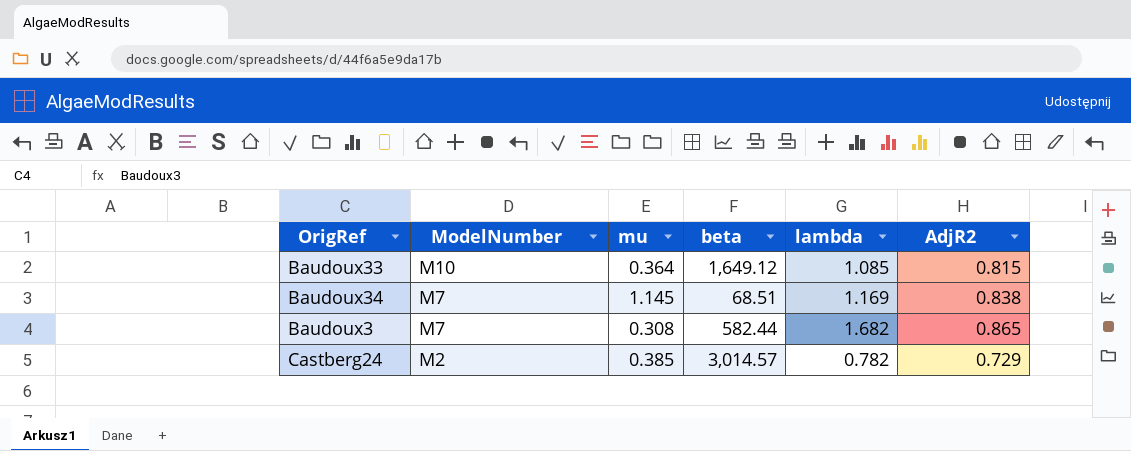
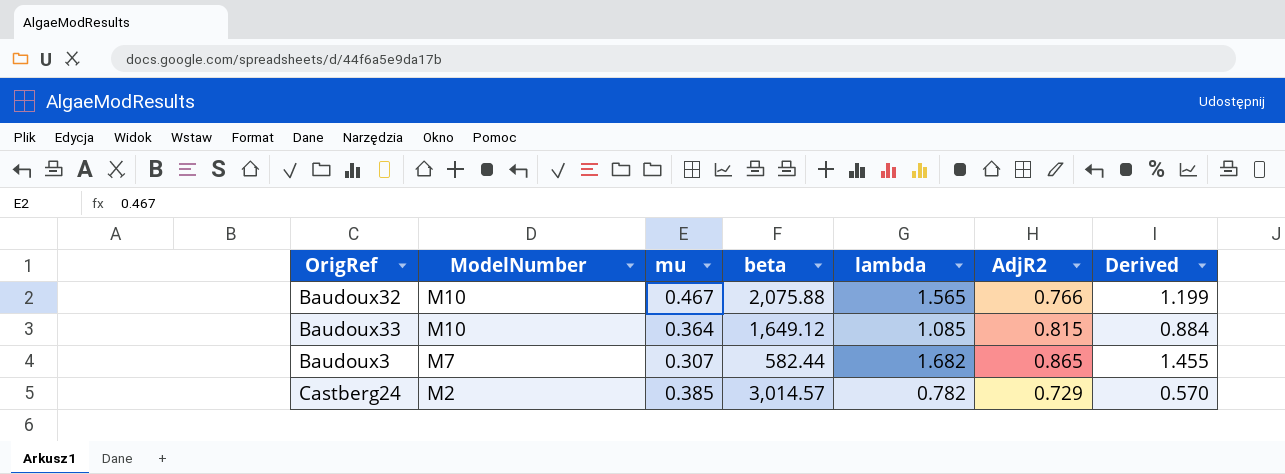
column Derived | formula: none -> [lambda] * [AdjR2]
row Baudoux34: M7 | 1.145 | 68.51 | 1.169 | 0.838 -> none
row Baudoux32: none -> M10 | 0.467 | 2,075.88 | 1.565 | 0.766 | 1.199
Baudoux3 | mu: 0.308 -> 0.307

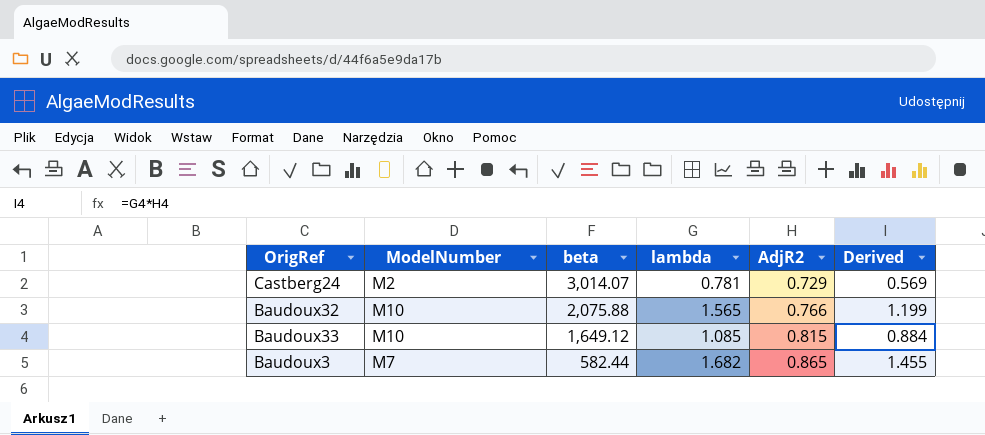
row order: ModelNumber descending -> beta descending
column mu | position: 3 -> none
Castberg24 | beta: 3,014.57 -> 3,014.07
Castberg24 | lambda: 0.782 -> 0.781
Castberg24 | Derived: 0.570 -> 0.569

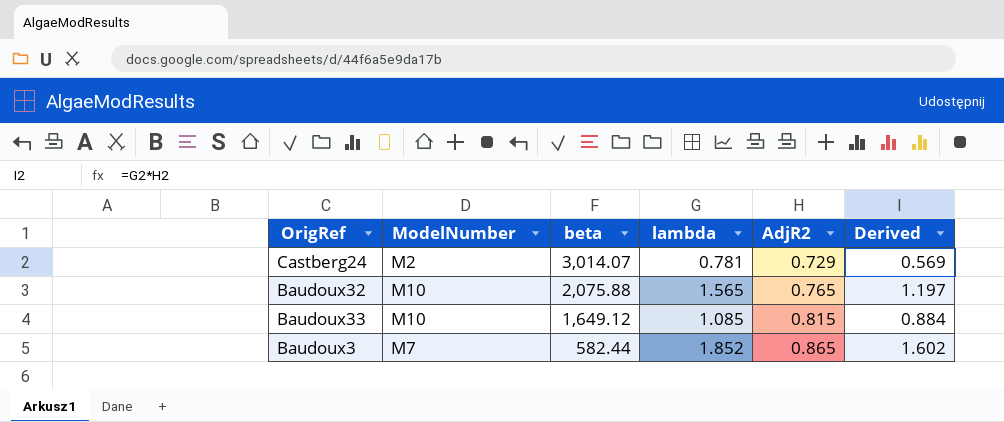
Baudoux32 | AdjR2: 0.766 -> 0.765
Baudoux32 | Derived: 1.199 -> 1.197
Baudoux3 | lambda: 1.682 -> 1.852
Baudoux3 | Derived: 1.455 -> 1.602

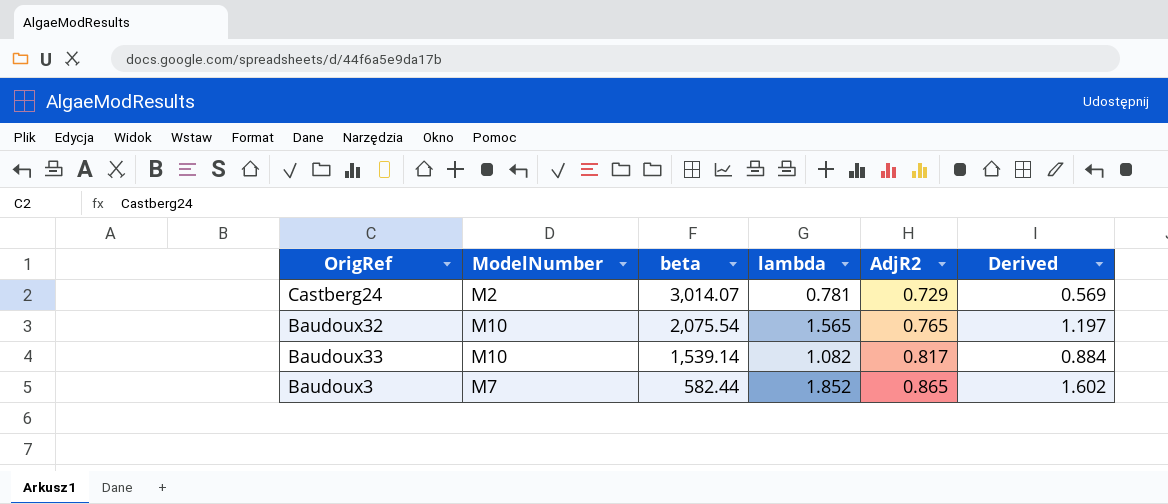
Baudoux32 | beta: 2,075.88 -> 2,075.54
Baudoux33 | beta: 1,649.12 -> 1,539.14
Baudoux33 | lambda: 1.085 -> 1.082
Baudoux33 | AdjR2: 0.815 -> 0.817

